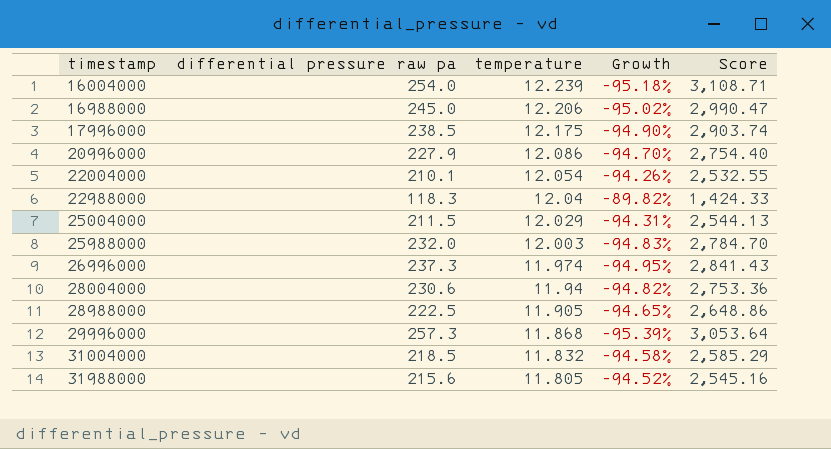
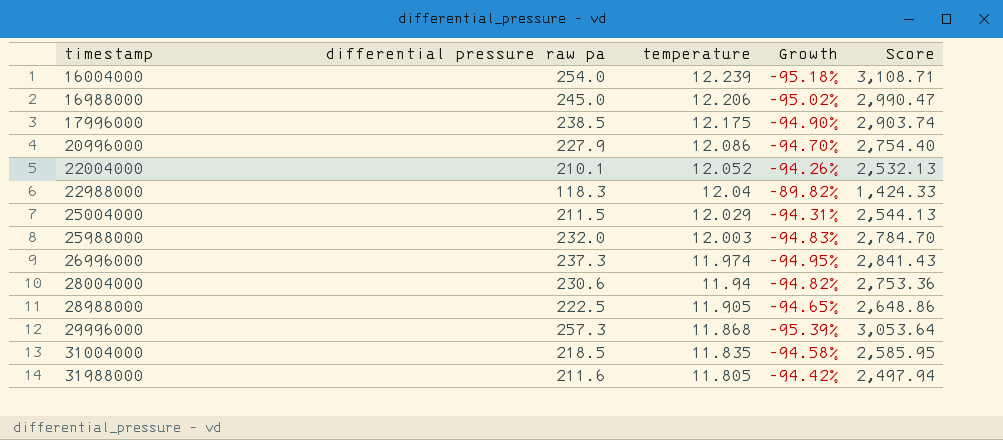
22004000 | temperature: 12.054 -> 12.052
22004000 | Score: 2,532.55 -> 2,532.13
31004000 | temperature: 11.832 -> 11.835
31004000 | Score: 2,585.29 -> 2,585.95
31988000 | differential pressure raw pa: 215.6 -> 211.6
31988000 | Growth: -94.52% -> -94.42%
31988000 | Score: 2,545.16 -> 2,497.94

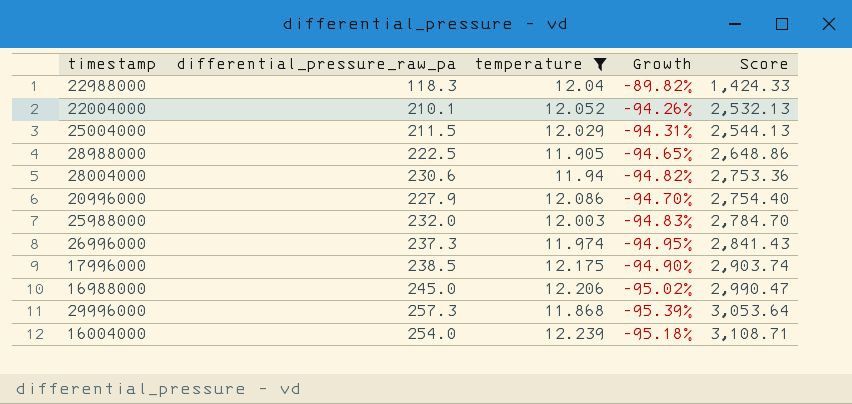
filter: none -> temperature >= 11.868
row order: timestamp ascending -> Score ascending
column name: differential pressure raw pa -> differential_pressure_raw_pa

